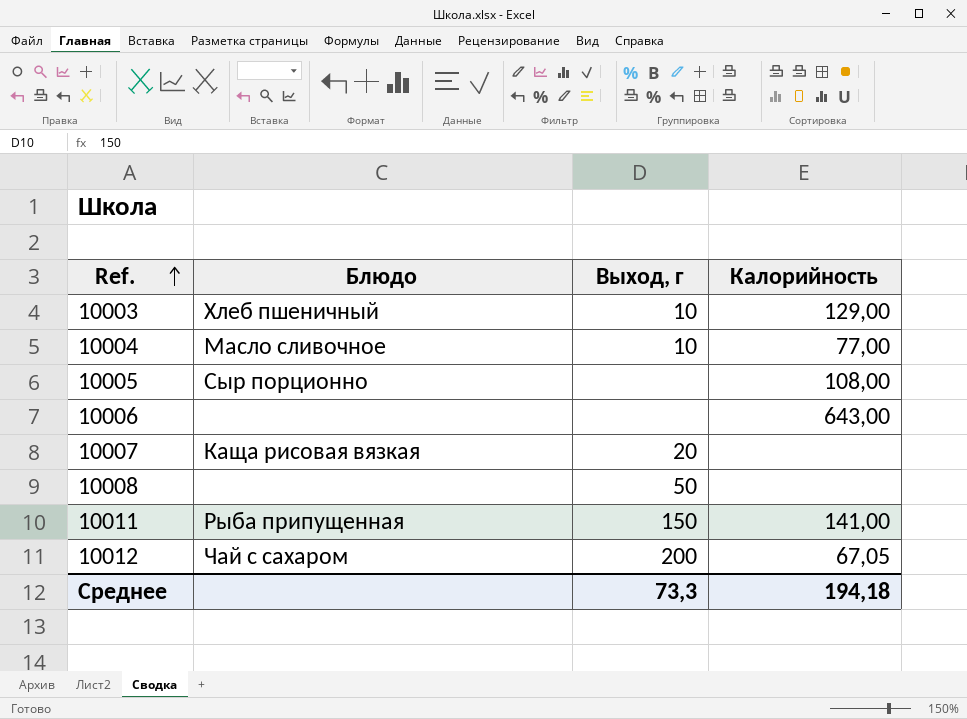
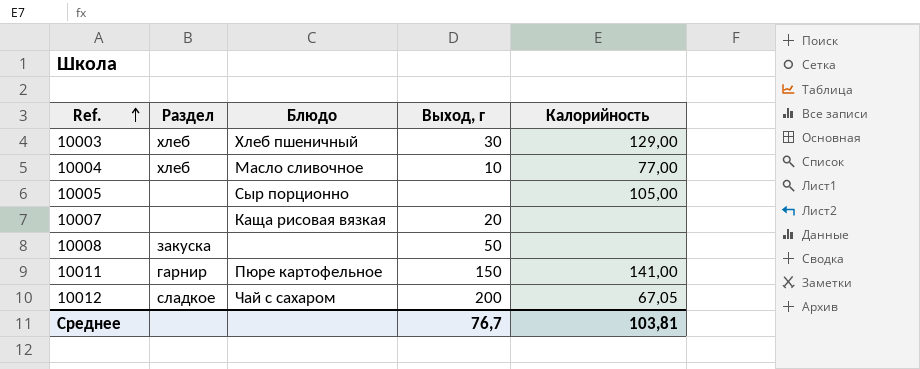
column Раздел | position: none -> 2
row 10006: none | none | 643,00 -> none
10003 | Выход, г: 10 -> 30
10005 | Калорийность: 108,00 -> 105,00
10011 | Блюдо: Рыба припущенная -> Пюре картофельное
Среднее | Выход, г: 73,3 -> 76,7
Среднее | Калорийность: 194,18 -> 103,81

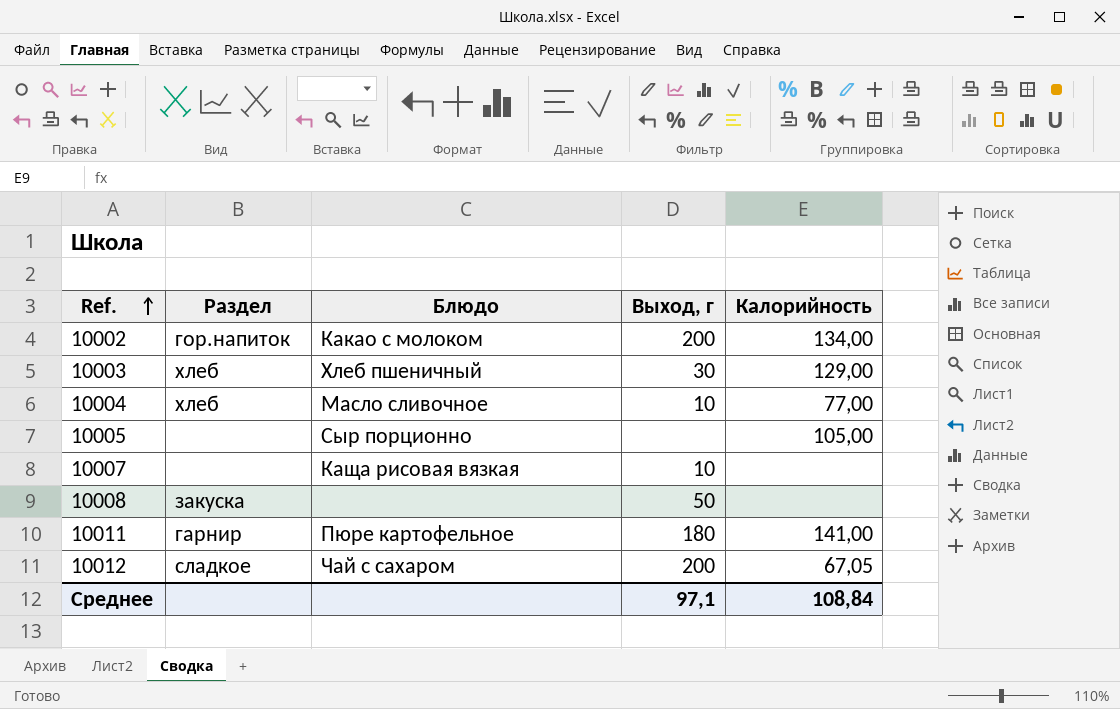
row 10002: none -> гор.напиток | Какао с молоком | 200 | 134,00
10007 | Выход, г: 20 -> 10
10011 | Выход, г: 150 -> 180
Среднее | Выход, г: 76,7 -> 97,1
Среднее | Калорийность: 103,81 -> 108,84

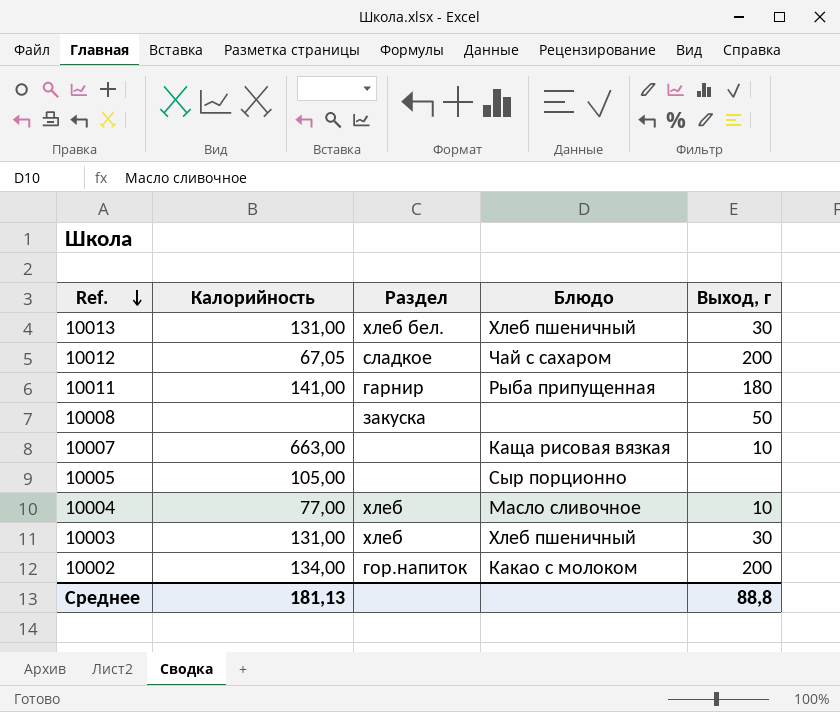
row order: Ref. ascending -> Ref. descending
column Калорийность | position: 5 -> 2
row 10013: none -> 131,00 | хлеб бел. | Хлеб пшеничный | 30
10011 | Блюдо: Пюре картофельное -> Рыба припущенная
10007 | Калорийность: none -> 663,00
10003 | Калорийность: 129,00 -> 131,00
Среднее | Калорийность: 108,84 -> 181,13
Среднее | Выход, г: 97,1 -> 88,8

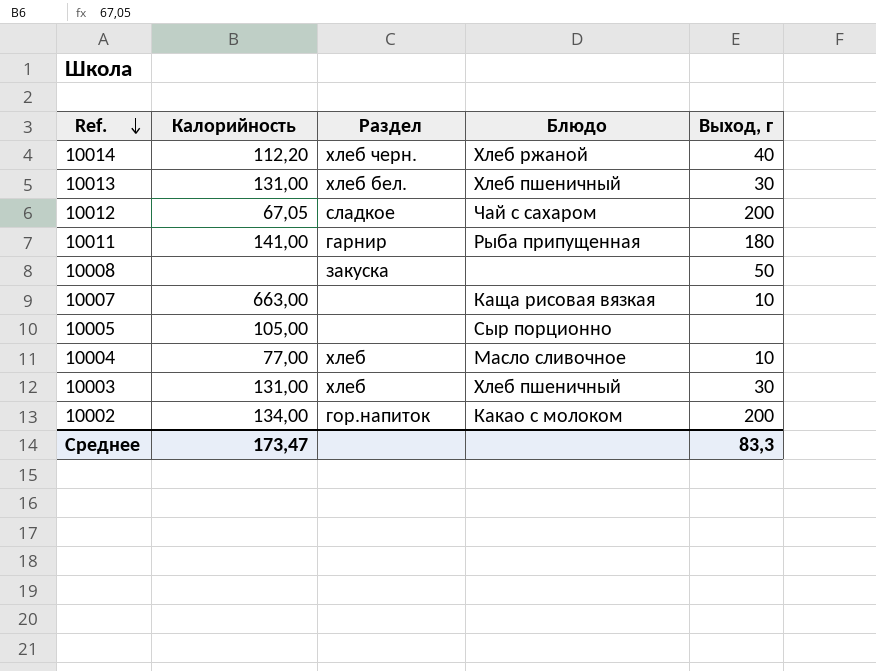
row 10014: none -> 112,20 | хлеб черн. | Хлеб ржаной | 40
Среднее | Калорийность: 181,13 -> 173,47
Среднее | Выход, г: 88,8 -> 83,3

